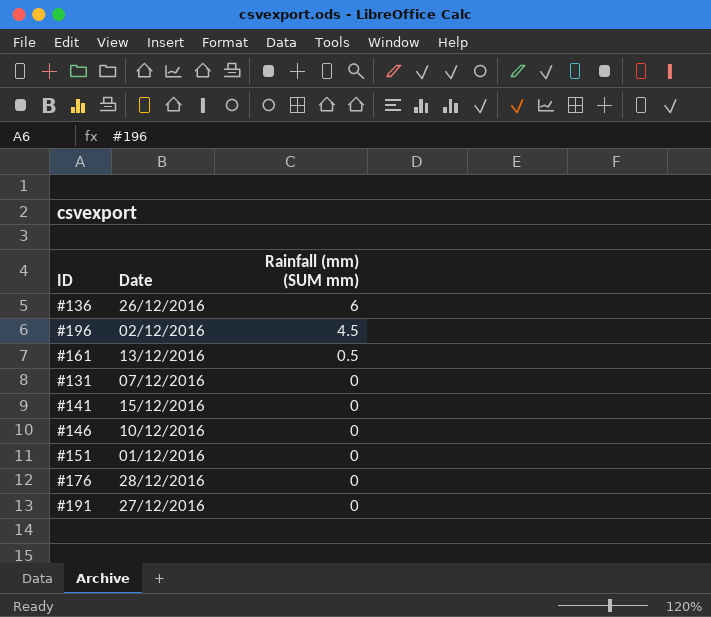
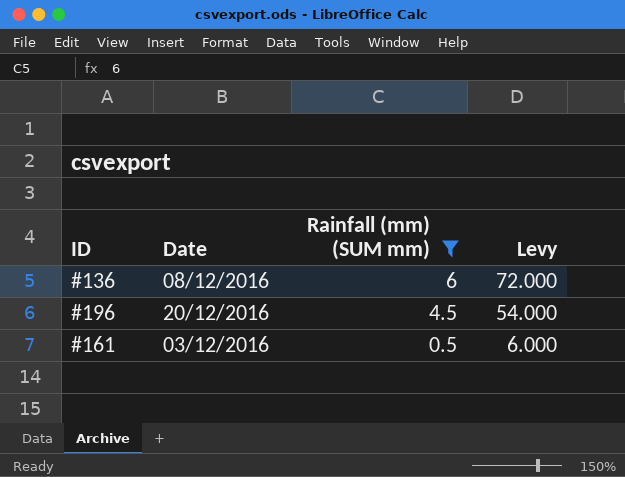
filter: none -> Rainfall (mm) (SUM mm) != 0
column Levy | formula: none -> [Rainfall (mm) (SUM mm)] * 12
#136 | Date: 26/12/2016 -> 08/12/2016
#196 | Date: 02/12/2016 -> 20/12/2016
#161 | Date: 13/12/2016 -> 03/12/2016

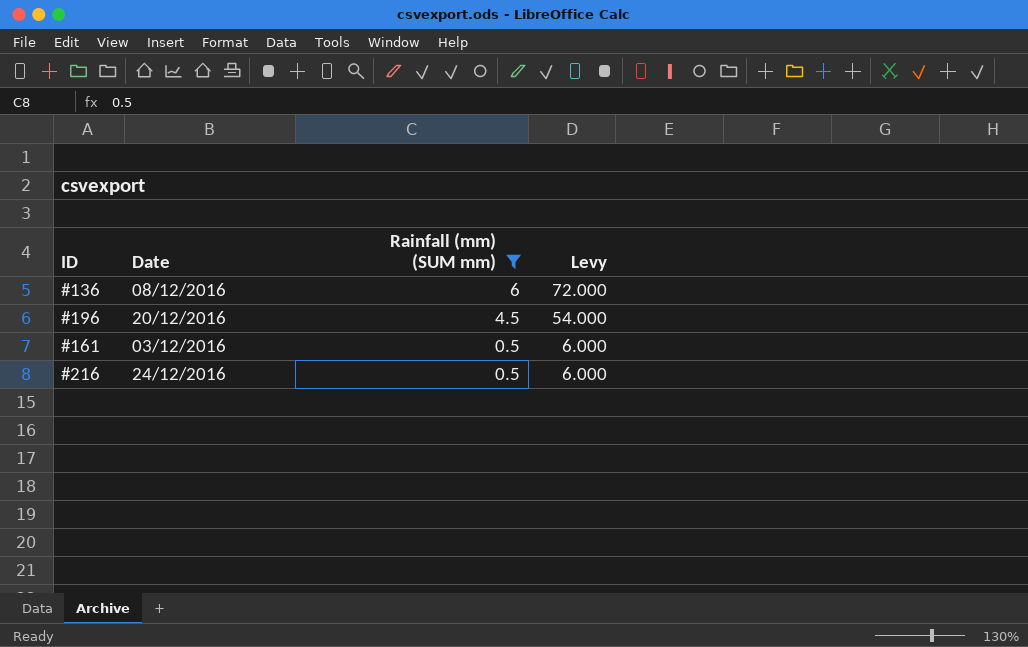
row #216: none -> 24/12/2016 | 0.5 | 6.000

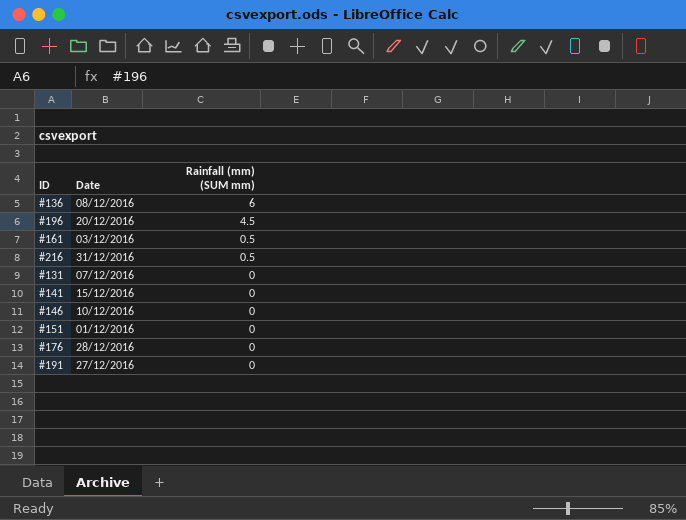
filter: Rainfall (mm) (SUM mm) != 0 -> none
column Levy | formula: [Rainfall (mm) (SUM mm)] * 12 -> none
#216 | Date: 24/12/2016 -> 31/12/2016

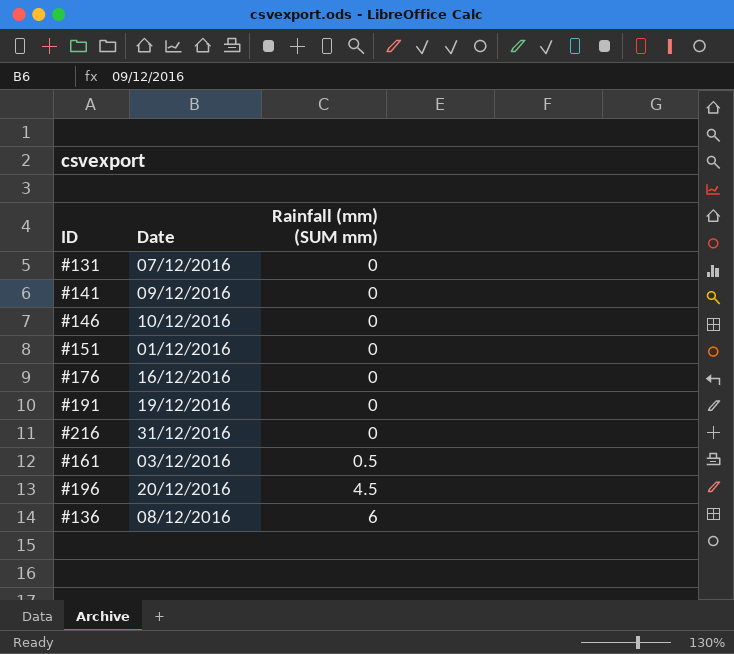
row order: Rainfall (mm) (SUM mm) descending -> Rainfall (mm) (SUM mm) ascending
#141 | Date: 15/12/2016 -> 09/12/2016
#176 | Date: 28/12/2016 -> 16/12/2016
#191 | Date: 27/12/2016 -> 19/12/2016
#216 | Rainfall (mm) (SUM mm): 0.5 -> 0

